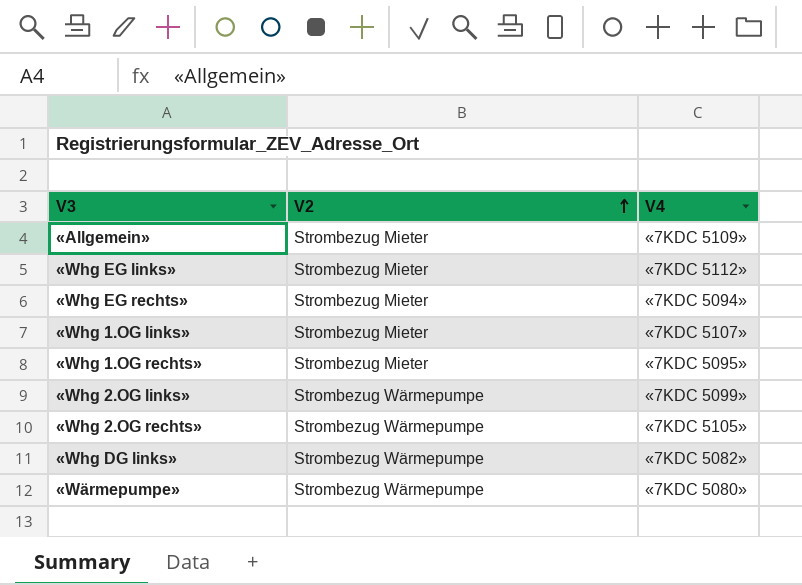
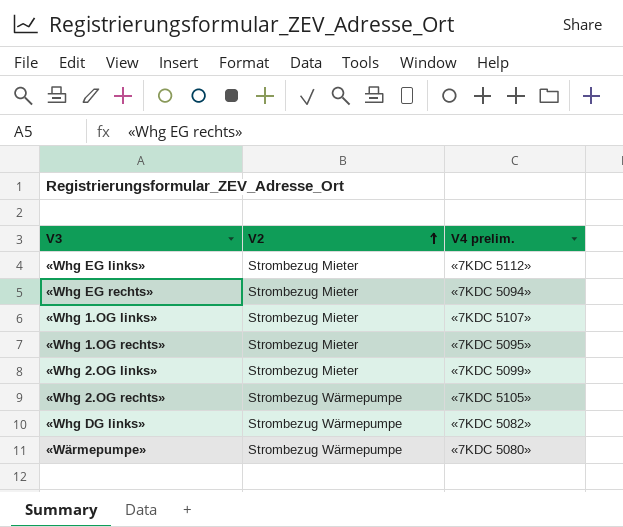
column name: V4 -> V4 prelim.
row «Allgemein»: Strombezug Mieter | «7KDC 5109» -> none
«Whg 2.OG links» | V2: Strombezug Wärmepumpe -> Strombezug Mieter

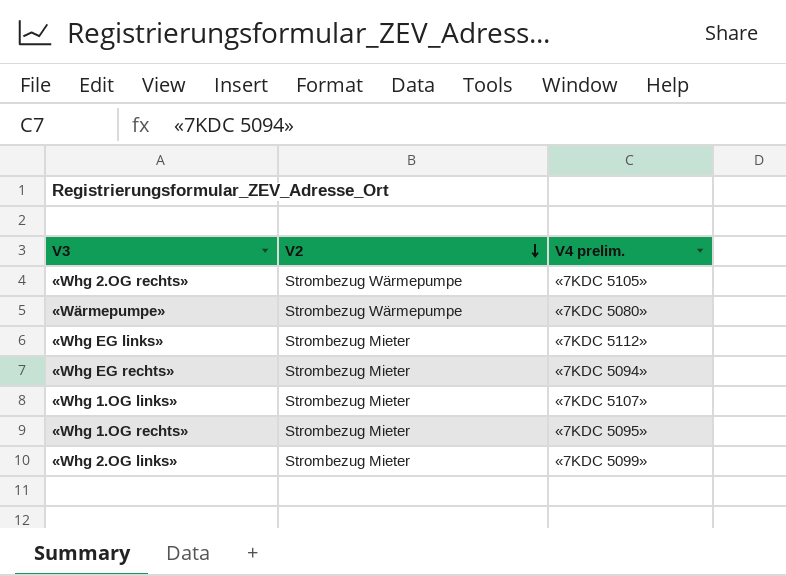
row order: V2 ascending -> V2 descending
row «Whg DG links»: Strombezug Wärmepumpe | «7KDC 5082» -> none

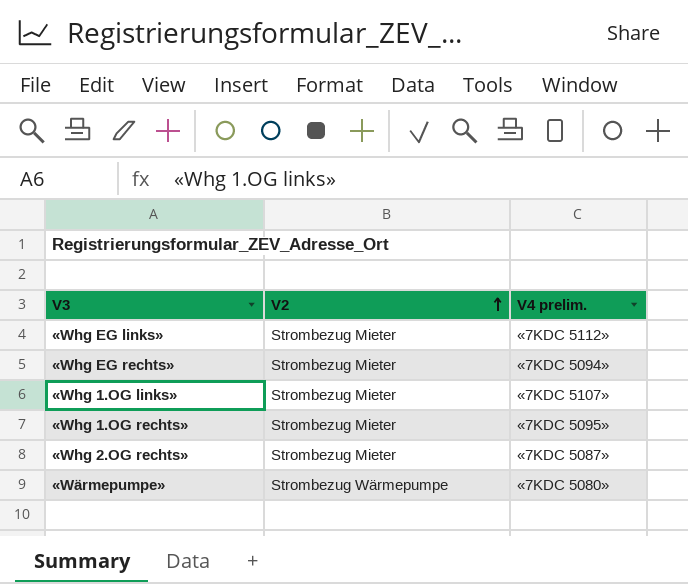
row order: V2 descending -> V2 ascending
row «Whg 2.OG links»: Strombezug Mieter | «7KDC 5099» -> none
«Whg 2.OG rechts» | V2: Strombezug Wärmepumpe -> Strombezug Mieter
«Whg 2.OG rechts» | V4 prelim.: «7KDC 5105» -> «7KDC 5087»

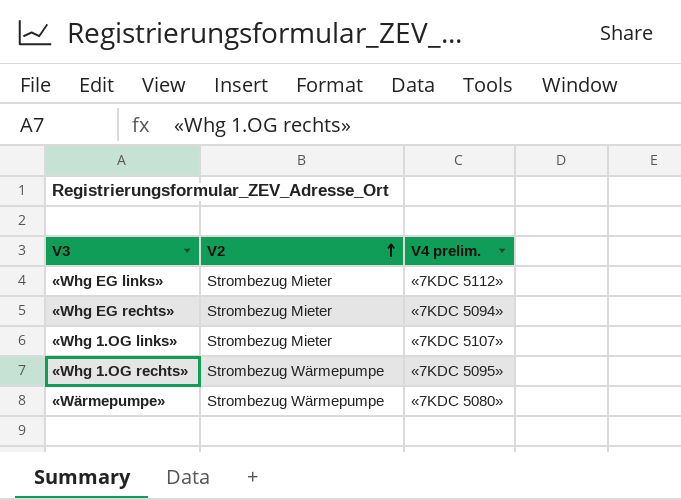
row «Whg 2.OG rechts»: Strombezug Mieter | «7KDC 5087» -> none
«Whg 1.OG rechts» | V2: Strombezug Mieter -> Strombezug Wärmepumpe

